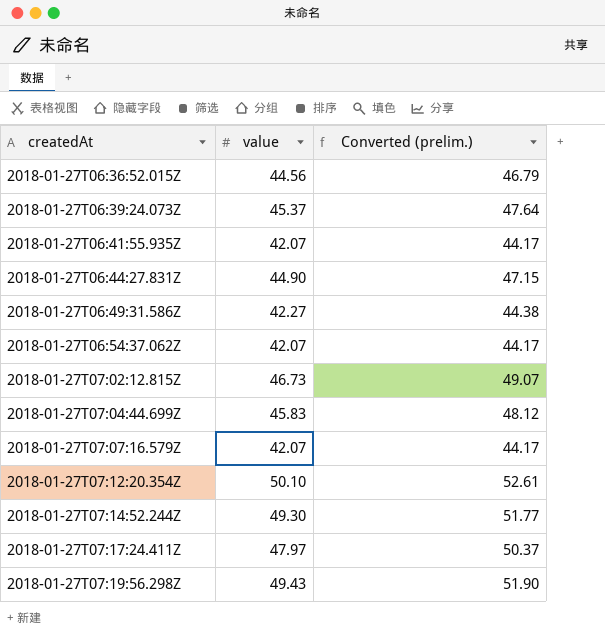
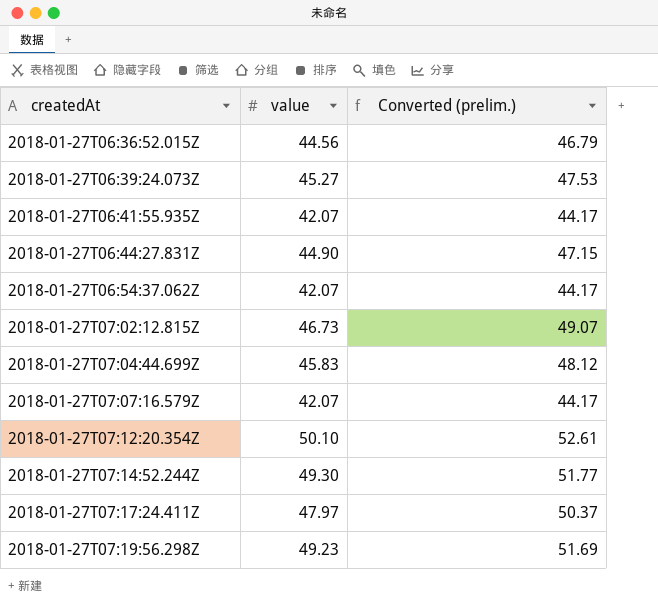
row 2018-01-27T06:49:31.586Z: 42.27 | 44.38 -> none
2018-01-27T06:39:24.073Z | value: 45.37 -> 45.27
2018-01-27T06:39:24.073Z | Converted (prelim.): 47.64 -> 47.53
2018-01-27T07:19:56.298Z | value: 49.43 -> 49.23
2018-01-27T07:19:56.298Z | Converted (prelim.): 51.90 -> 51.69

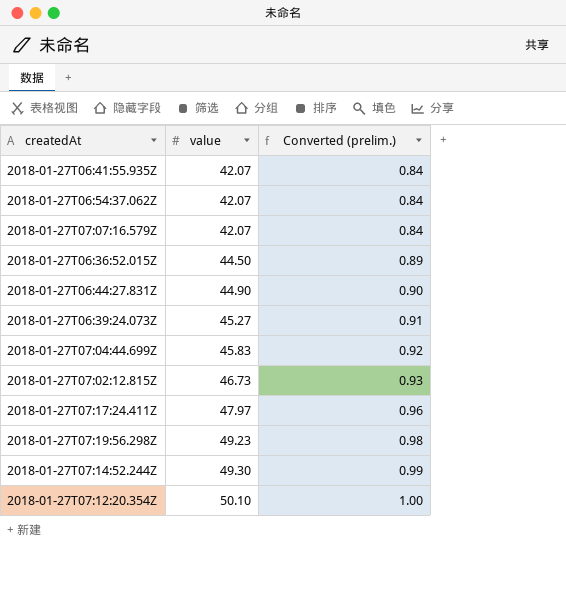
row order: createdAt ascending -> value ascending
column Converted (prelim.) | formula: [value] * 1.05 -> [value] * 0.02
2018-01-27T06:36:52.015Z | value: 44.56 -> 44.50

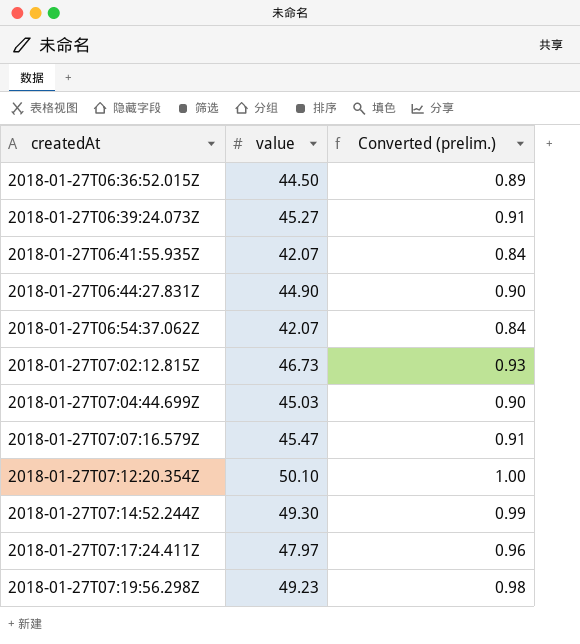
row order: value ascending -> createdAt ascending
2018-01-27T07:04:44.699Z | value: 45.83 -> 45.03
2018-01-27T07:04:44.699Z | Converted (prelim.): 0.92 -> 0.90
2018-01-27T07:07:16.579Z | value: 42.07 -> 45.47
2018-01-27T07:07:16.579Z | Converted (prelim.): 0.84 -> 0.91

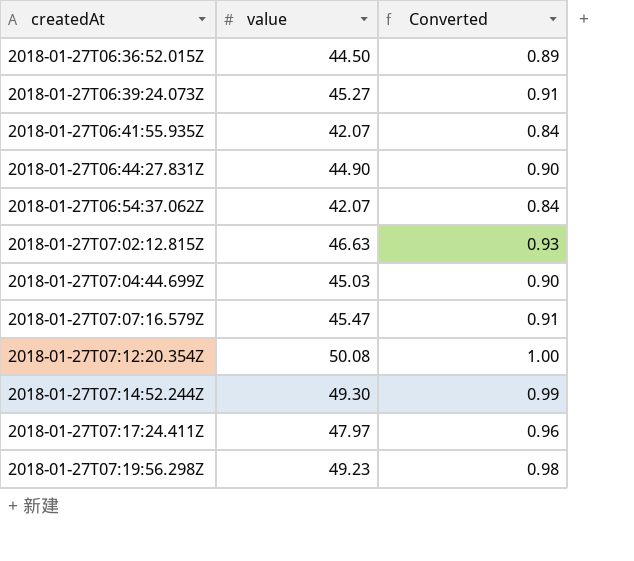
column name: Converted (prelim.) -> Converted
2018-01-27T07:02:12.815Z | value: 46.73 -> 46.63
2018-01-27T07:12:20.354Z | value: 50.10 -> 50.08

